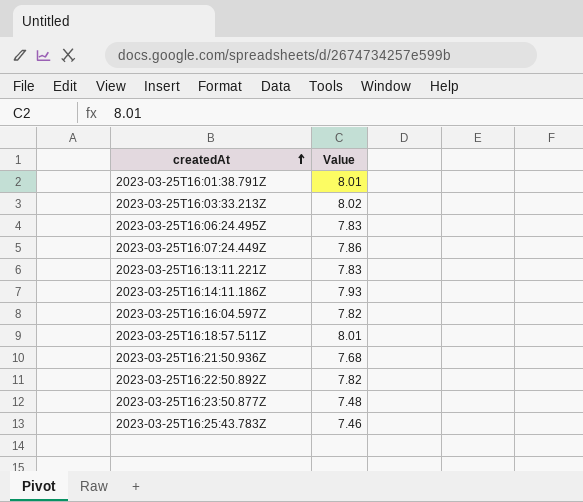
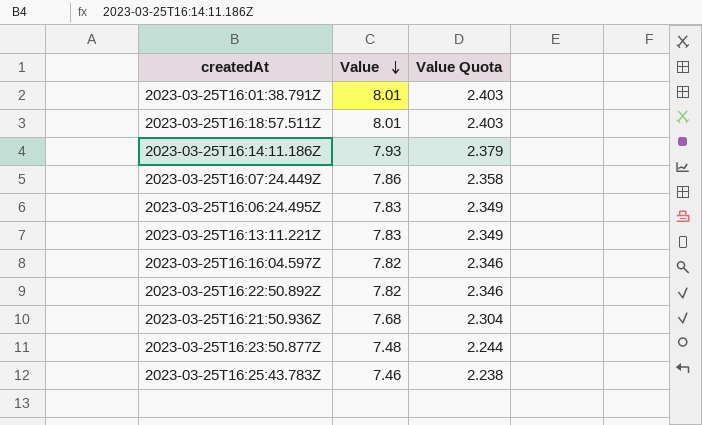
row order: createdAt ascending -> Value descending
column Value Quota | formula: none -> [Value] * 0.3
row 2023-03-25T16:03:33.213Z: 8.02 -> none

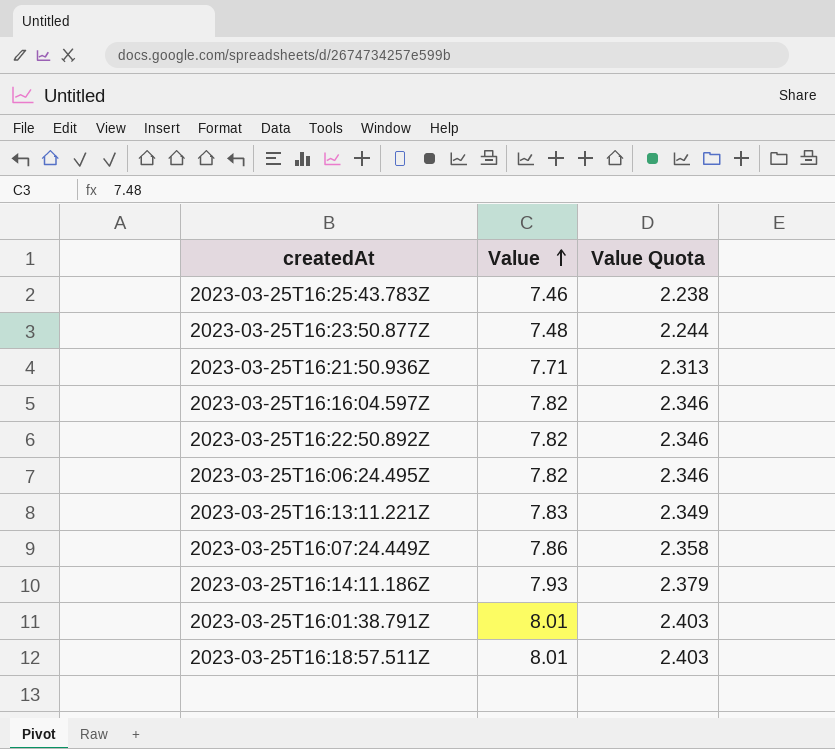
row order: Value descending -> Value ascending
2023-03-25T16:21:50.936Z | Value: 7.68 -> 7.71
2023-03-25T16:21:50.936Z | Value Quota: 2.304 -> 2.313
2023-03-25T16:06:24.495Z | Value: 7.83 -> 7.82
2023-03-25T16:06:24.495Z | Value Quota: 2.349 -> 2.346

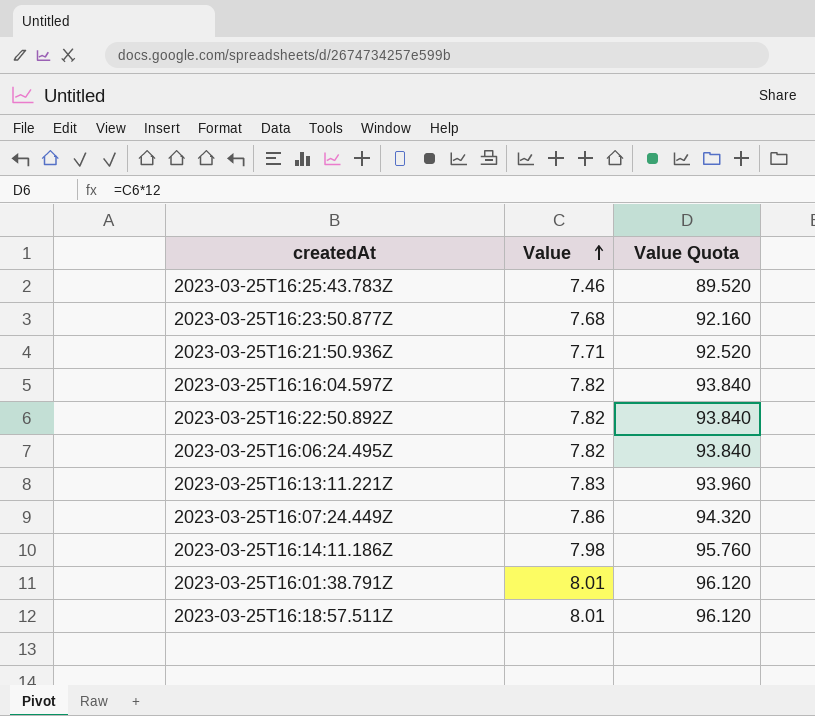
column Value Quota | formula: [Value] * 0.3 -> [Value] * 12
2023-03-25T16:23:50.877Z | Value: 7.48 -> 7.68
2023-03-25T16:14:11.186Z | Value: 7.93 -> 7.98

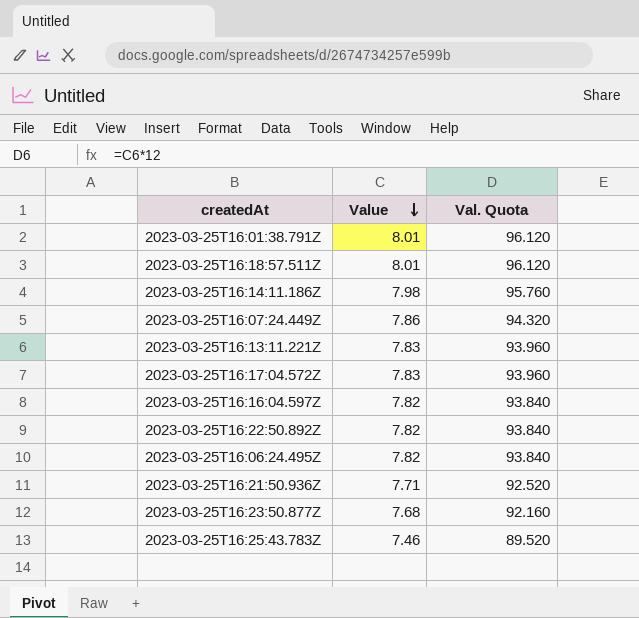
row order: Value ascending -> Value descending
column name: Value Quota -> Val. Quota
row 2023-03-25T16:17:04.572Z: none -> 7.83 | 93.960

